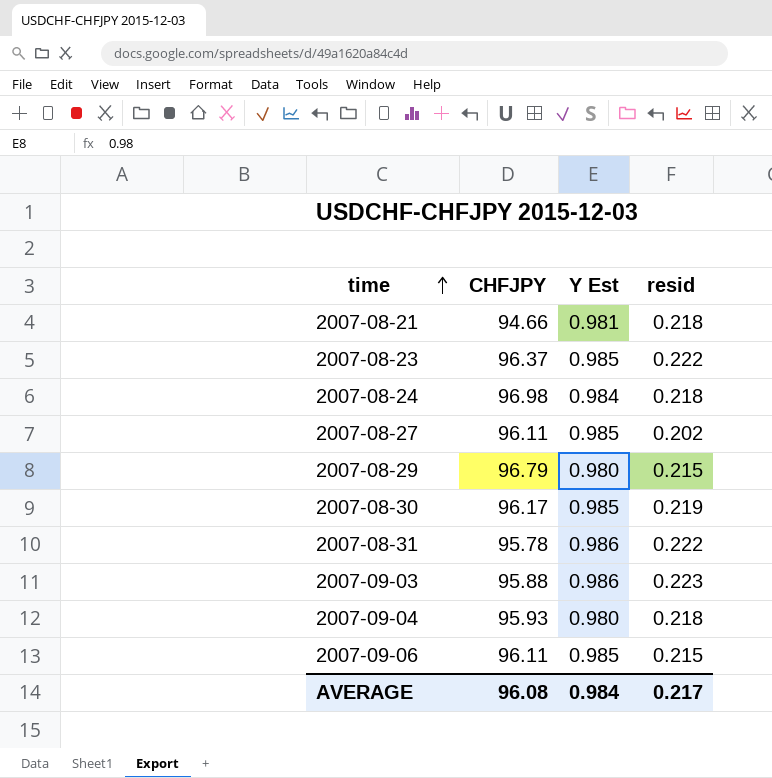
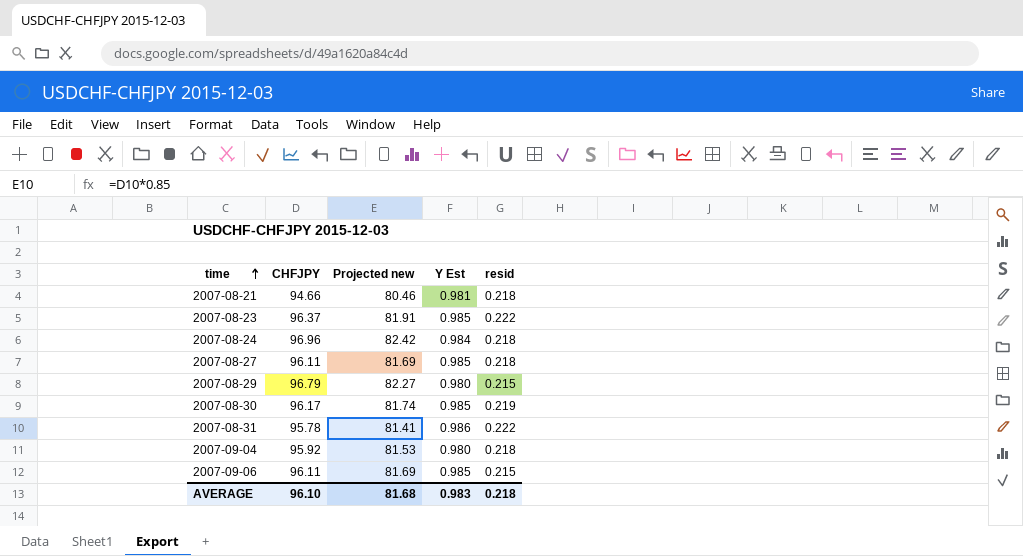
column Projected new | formula: none -> [CHFJPY] * 0.85
row 2007-09-03: 95.88 | 0.986 | 0.223 -> none
2007-08-24 | CHFJPY: 96.98 -> 96.96
2007-08-27 | resid: 0.202 -> 0.218
2007-09-04 | CHFJPY: 95.93 -> 95.92
AVERAGE | CHFJPY: 96.08 -> 96.10
AVERAGE | Y Est: 0.984 -> 0.983
AVERAGE | resid: 0.217 -> 0.218

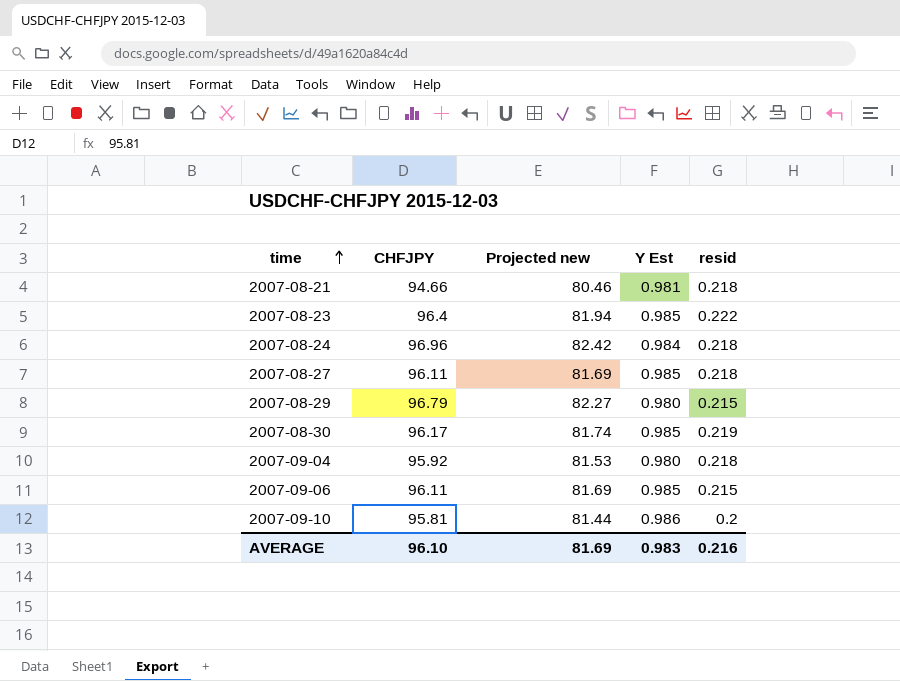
row 2007-08-31: 95.78 | 81.41 | 0.986 | 0.222 -> none
2007-08-23 | CHFJPY: 96.37 -> 96.4
2007-08-23 | Projected new: 81.91 -> 81.94
row 2007-09-10: none -> 95.81 | 81.44 | 0.986 | 0.2
AVERAGE | Projected new: 81.68 -> 81.69
AVERAGE | resid: 0.218 -> 0.216

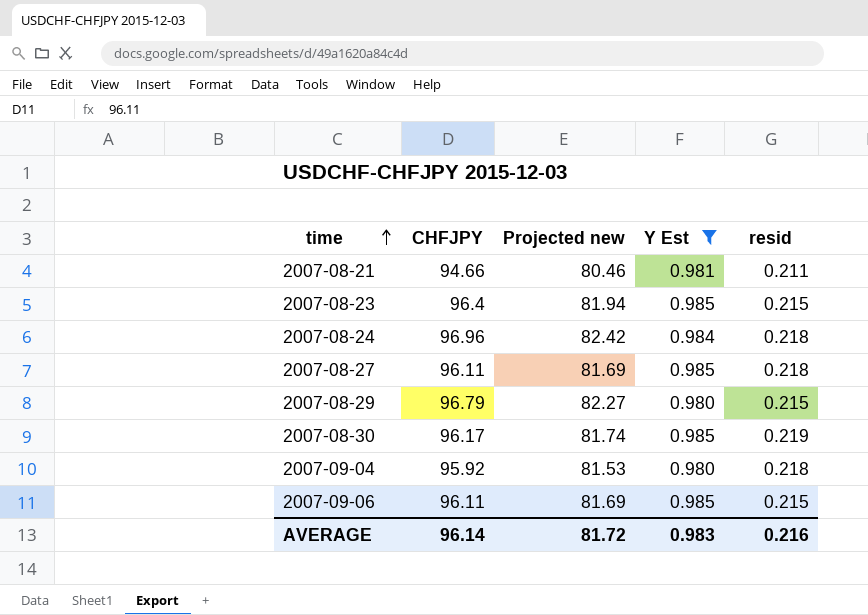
filter: none -> Y Est != 0.986
2007-08-21 | resid: 0.218 -> 0.211
2007-08-23 | resid: 0.222 -> 0.215
AVERAGE | CHFJPY: 96.10 -> 96.14
AVERAGE | Projected new: 81.69 -> 81.72

